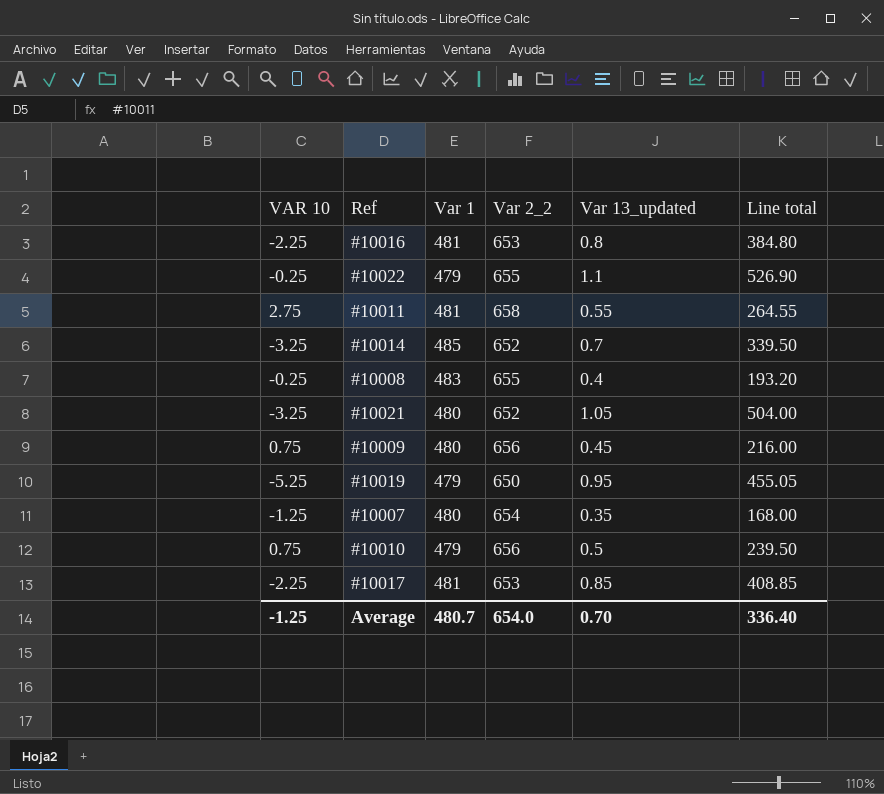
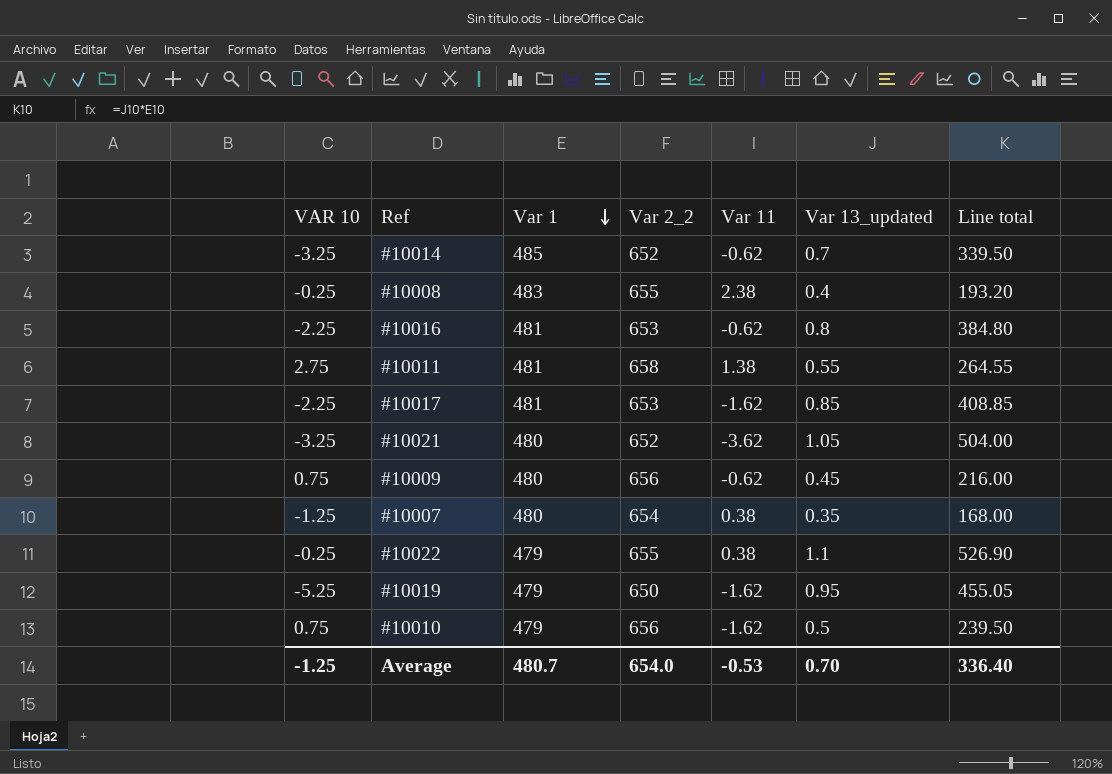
row order: none -> Var 1 descending
column Var 11 | position: none -> 5

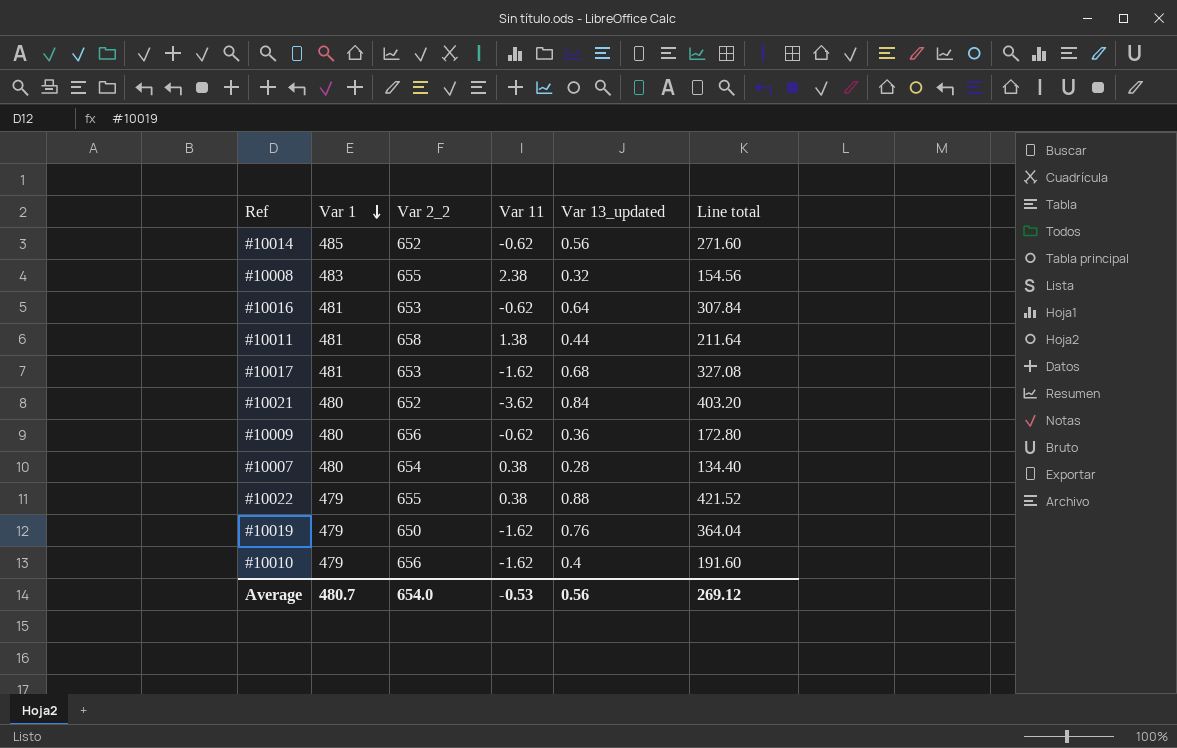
column VAR 10 | position: 1 -> none
#10014 | Var 13_updated: 0.7 -> 0.56
#10014 | Line total: 339.50 -> 271.60
#10008 | Var 13_updated: 0.4 -> 0.32
#10008 | Line total: 193.20 -> 154.56
#10016 | Var 13_updated: 0.8 -> 0.64
#10016 | Line total: 384.80 -> 307.84
#10011 | Var 13_updated: 0.55 -> 0.44
#10011 | Line total: 264.55 -> 211.64
#10017 | Var 13_updated: 0.85 -> 0.68
#10017 | Line total: 408.85 -> 327.08
#10021 | Var 13_updated: 1.05 -> 0.84
#10021 | Line total: 504.00 -> 403.20
#10009 | Var 13_updated: 0.45 -> 0.36
#10009 | Line total: 216.00 -> 172.80
#10007 | Var 13_updated: 0.35 -> 0.28
#10007 | Line total: 168.00 -> 134.40
#10022 | Var 13_updated: 1.1 -> 0.88
#10022 | Line total: 526.90 -> 421.52
#10019 | Var 13_updated: 0.95 -> 0.76
#10019 | Line total: 455.05 -> 364.04
#10010 | Var 13_updated: 0.5 -> 0.4
#10010 | Line total: 239.50 -> 191.60
Average | Var 13_updated: 0.70 -> 0.56
Average | Line total: 336.40 -> 269.12

